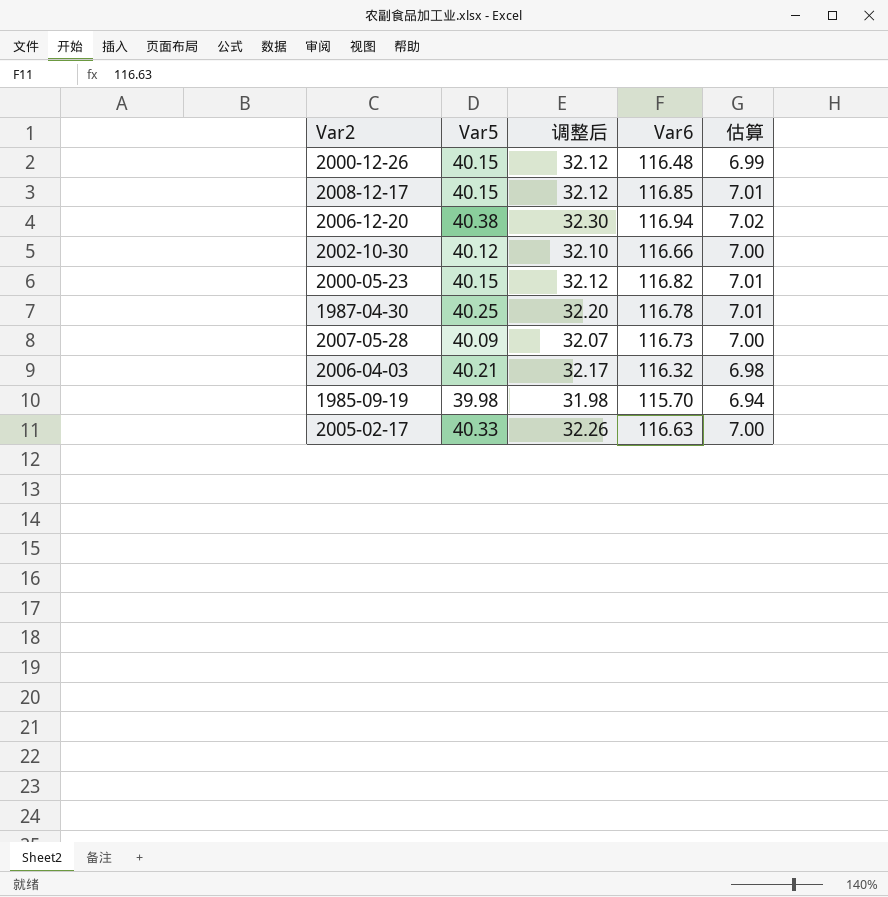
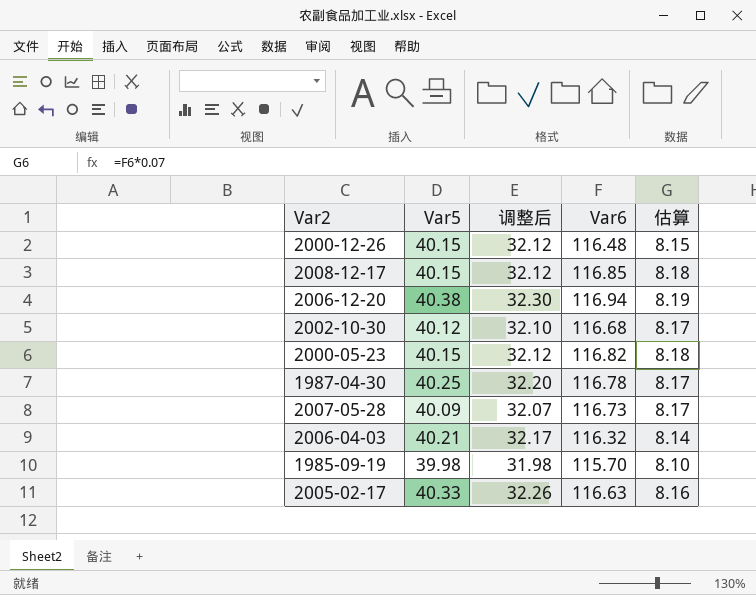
column 估算 | formula: [Var6] * 0.06 -> [Var6] * 0.07
2002-10-30 | Var6: 116.66 -> 116.68

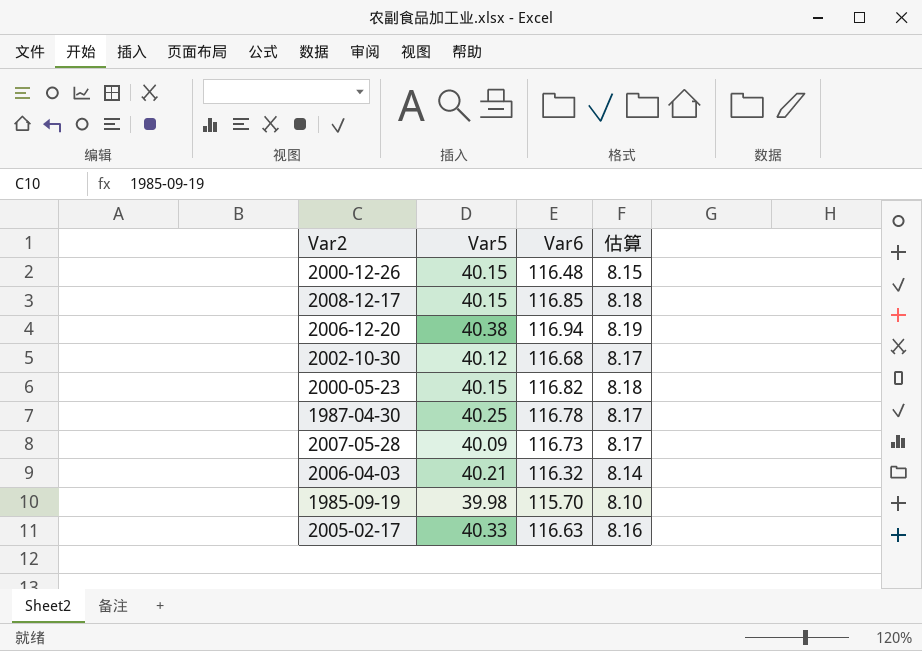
column 调整后 | formula: [Var5] * 0.8 -> none

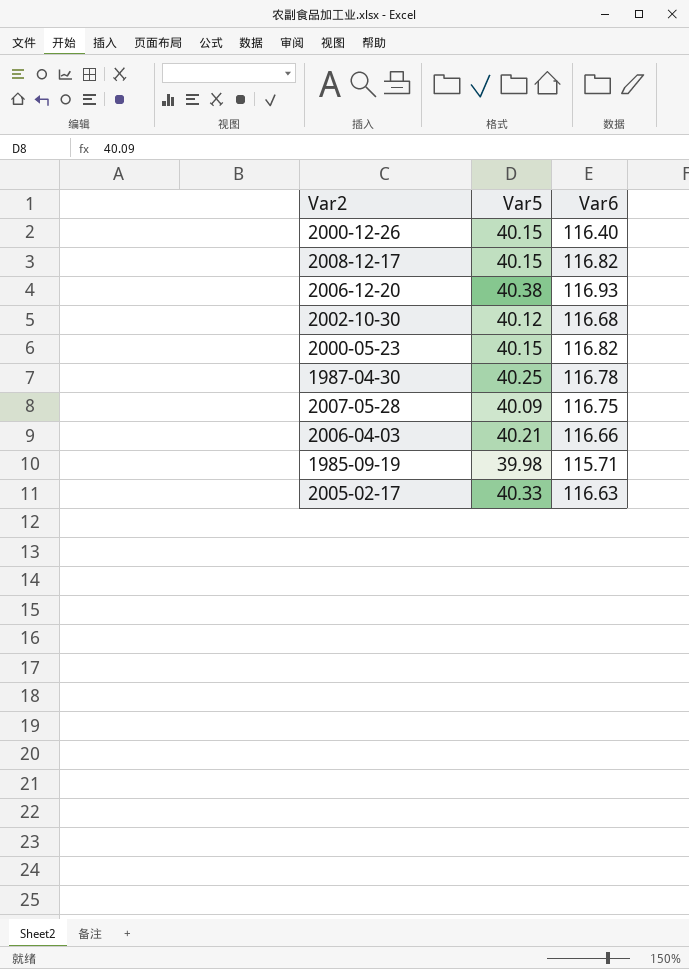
column 估算 | formula: [Var6] * 0.07 -> none
2000-12-26 | Var6: 116.48 -> 116.40
2008-12-17 | Var6: 116.85 -> 116.82
2006-12-20 | Var6: 116.94 -> 116.93
2007-05-28 | Var6: 116.73 -> 116.75
2006-04-03 | Var6: 116.32 -> 116.66
1985-09-19 | Var6: 115.70 -> 115.71

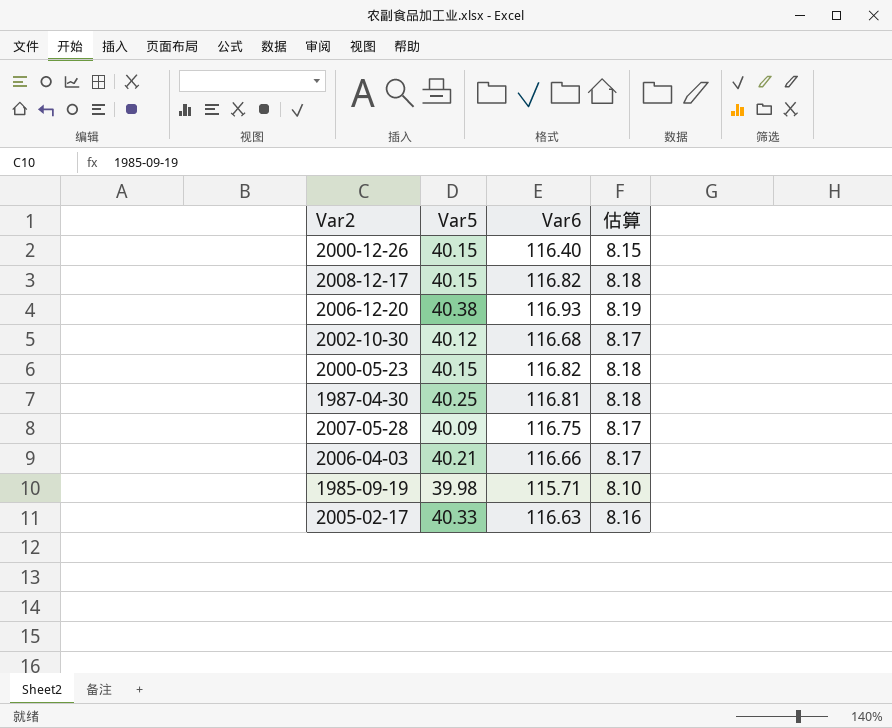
column 估算 | formula: none -> [Var6] * 0.07
1987-04-30 | Var6: 116.78 -> 116.81

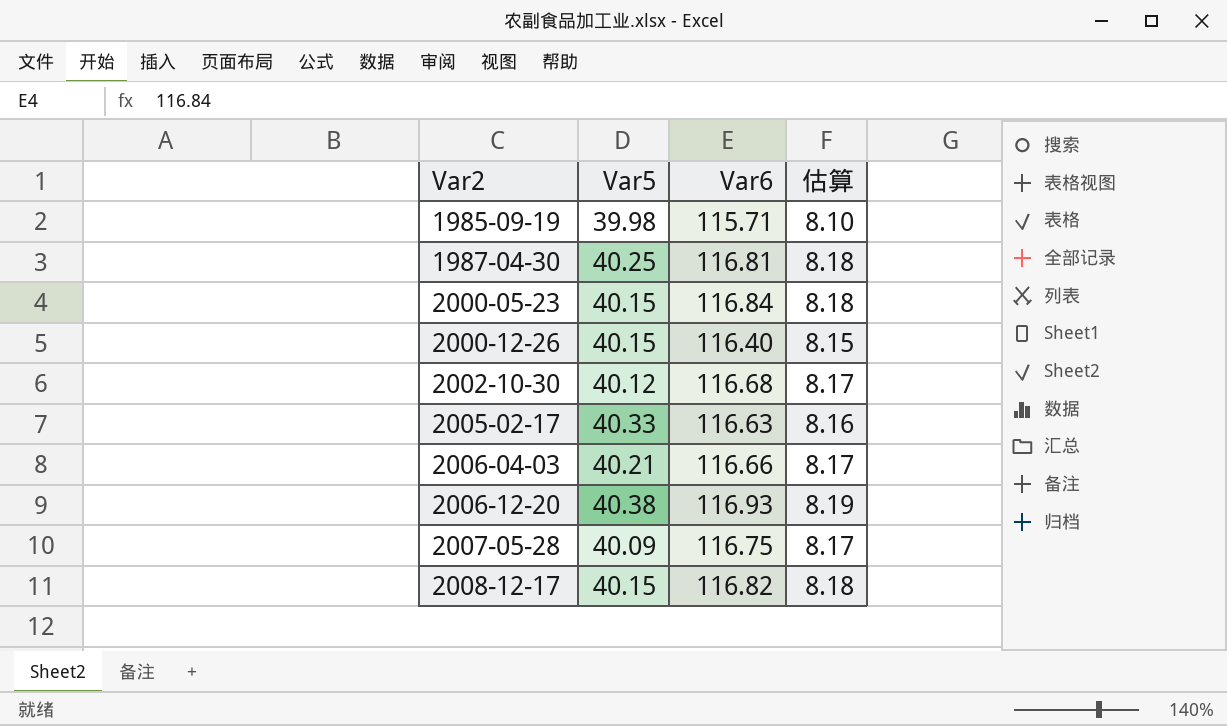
row order: none -> Var2 ascending
2000-05-23 | Var6: 116.82 -> 116.84

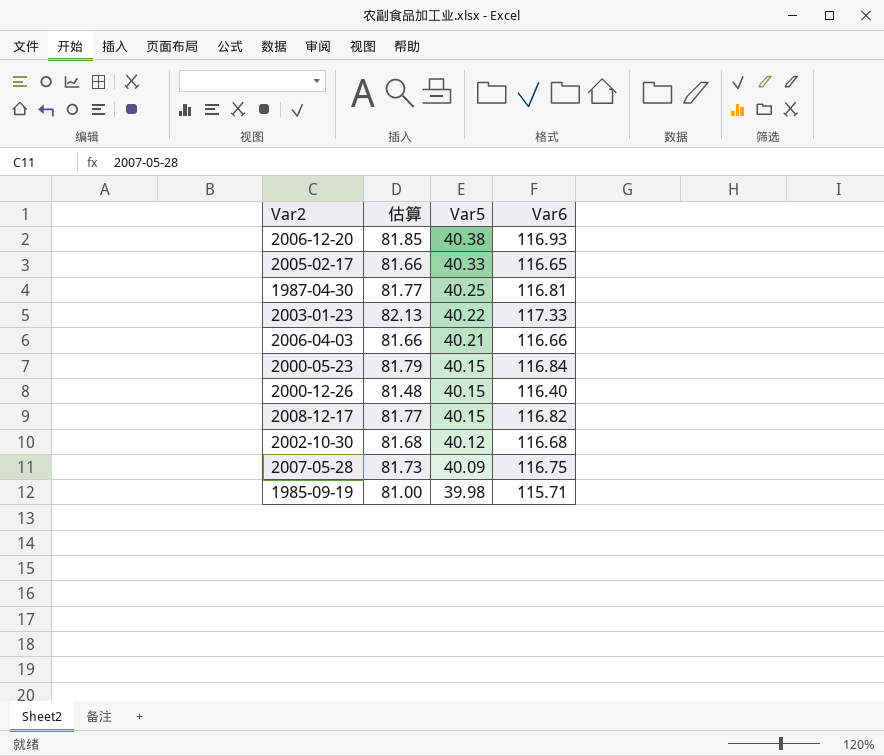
row order: Var2 ascending -> Var5 descending
column 估算 | formula: [Var6] * 0.07 -> [Var6] * 0.7
column 估算 | position: 4 -> 2
2005-02-17 | Var6: 116.63 -> 116.65
row 2003-01-23: none -> 82.13 | 40.22 | 117.33

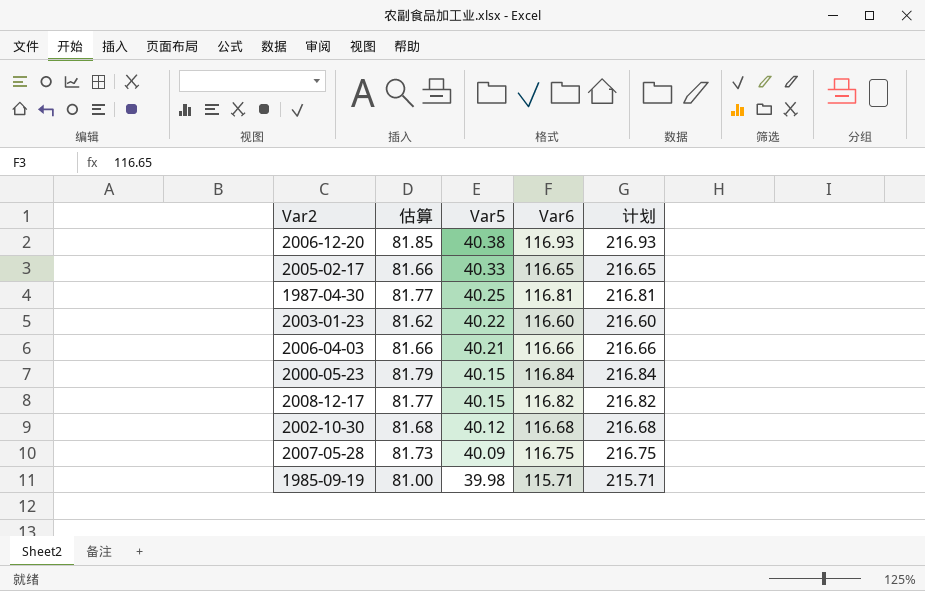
column 计划 | formula: none -> [Var6] + 100
row 2000-12-26: 81.48 | 40.15 | 116.40 -> none
2003-01-23 | 估算: 82.13 -> 81.62
2003-01-23 | Var6: 117.33 -> 116.60

